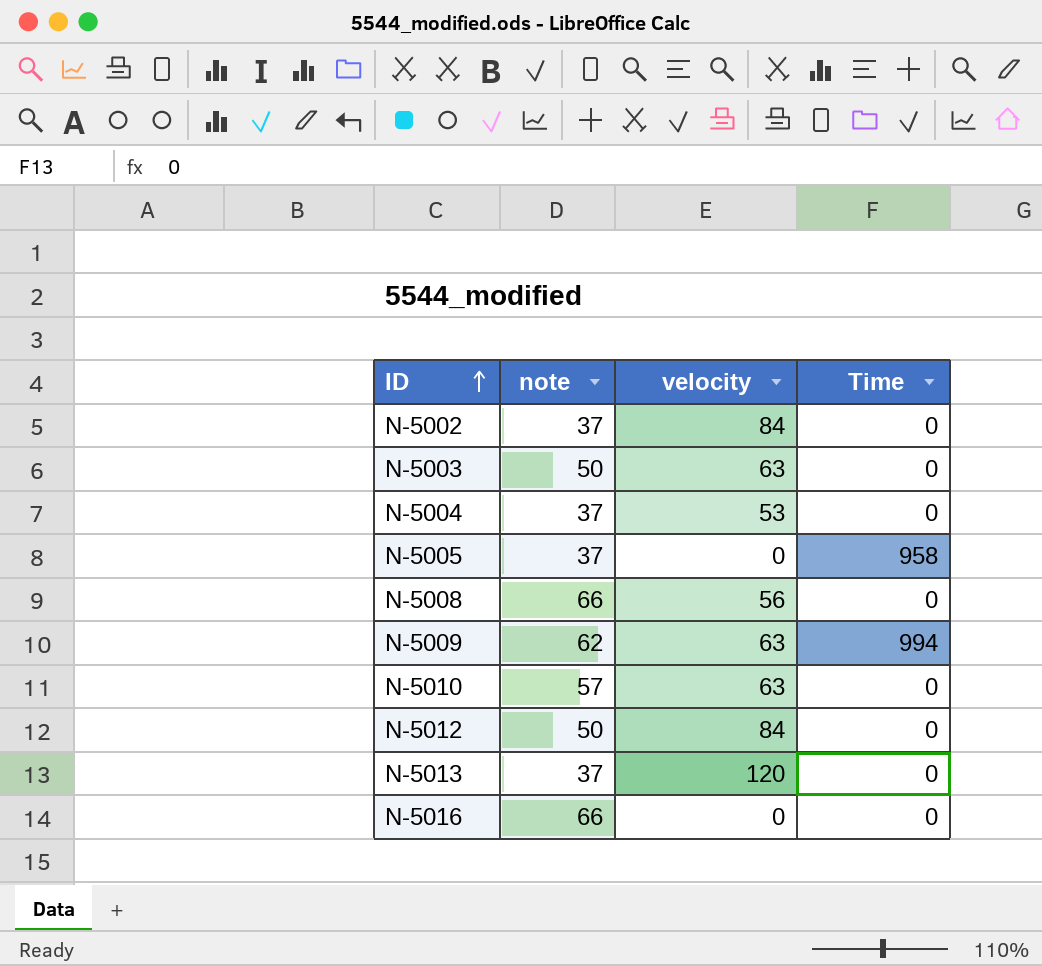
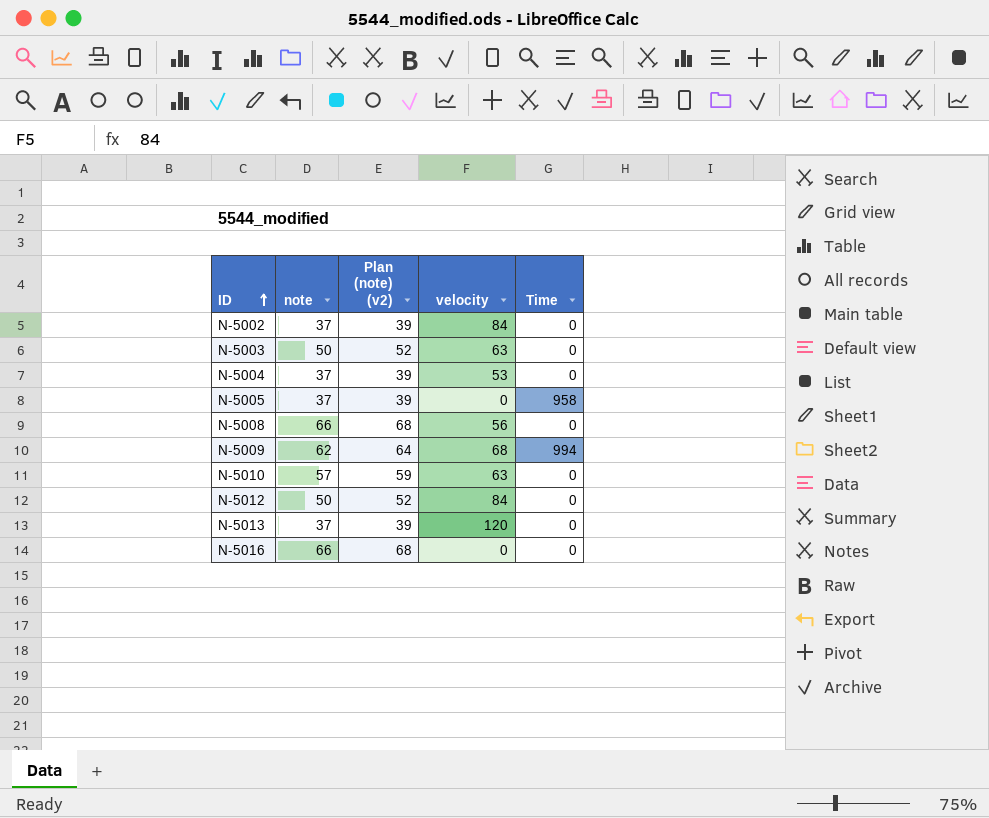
column Plan (note) (v2) | formula: none -> [note] + 2
N-5009 | velocity: 63 -> 68

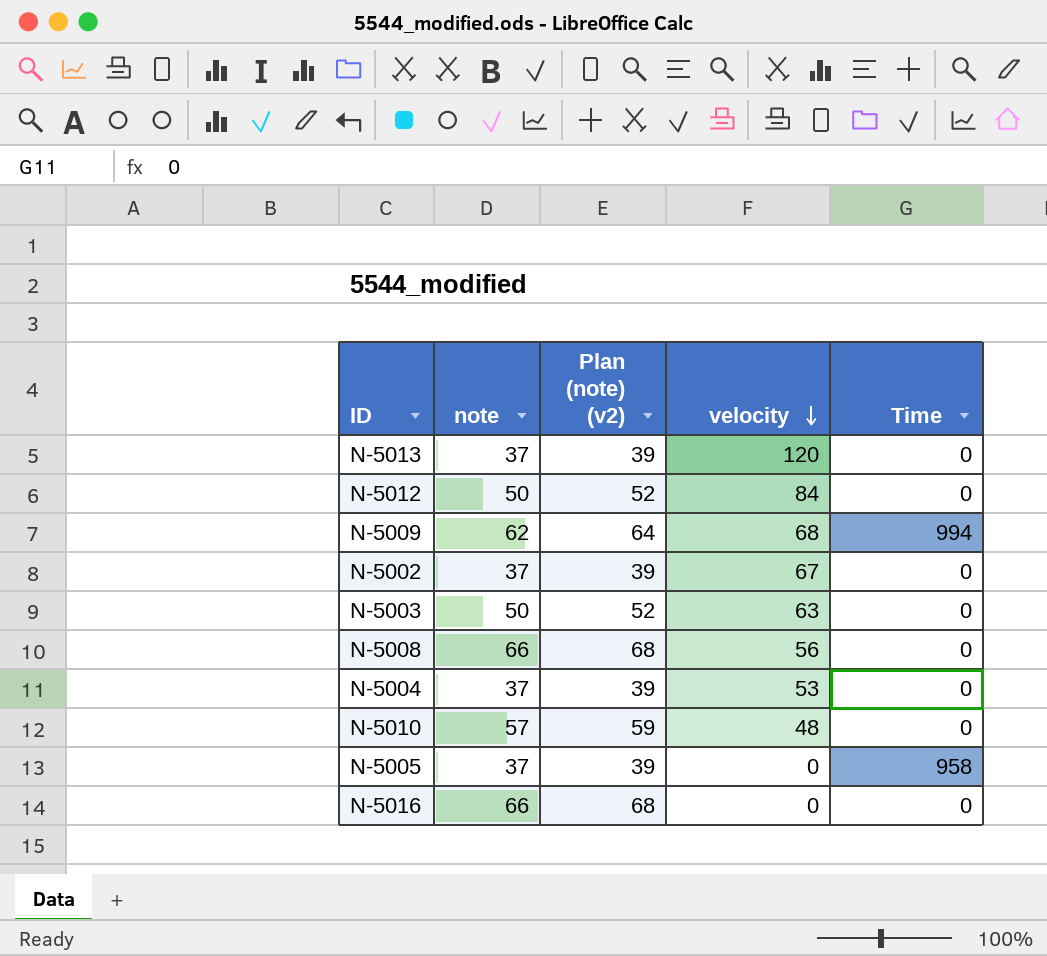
row order: ID ascending -> velocity descending
N-5002 | velocity: 84 -> 67
N-5010 | velocity: 63 -> 48

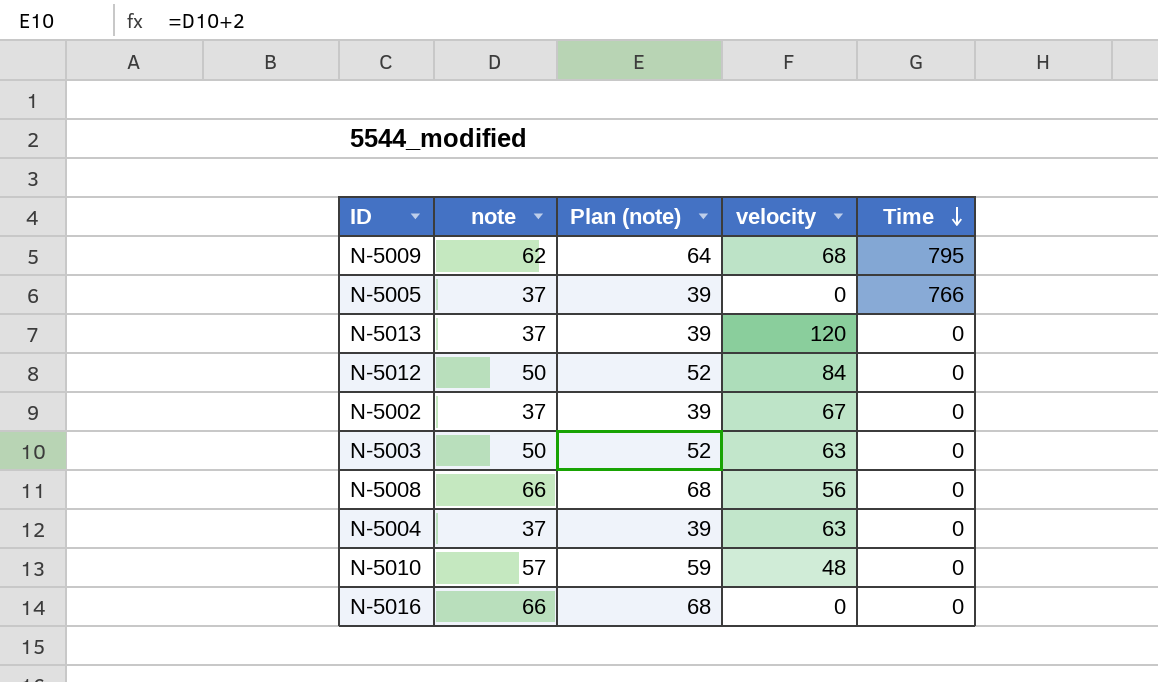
row order: velocity descending -> Time descending
column name: Plan (note) (v2) -> Plan (note)
N-5009 | Time: 994 -> 795
N-5005 | Time: 958 -> 766
N-5004 | velocity: 53 -> 63

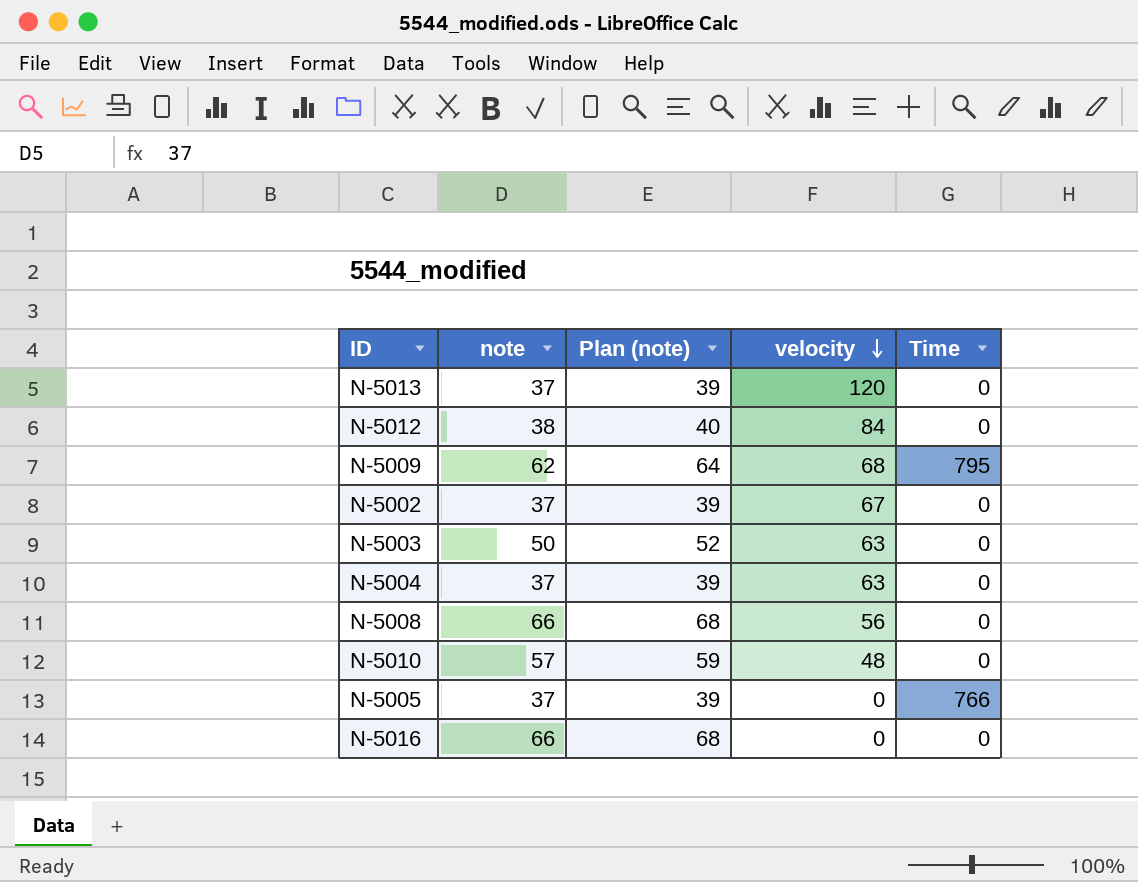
row order: Time descending -> velocity descending
N-5012 | note: 50 -> 38
N-5012 | Plan (note): 52 -> 40

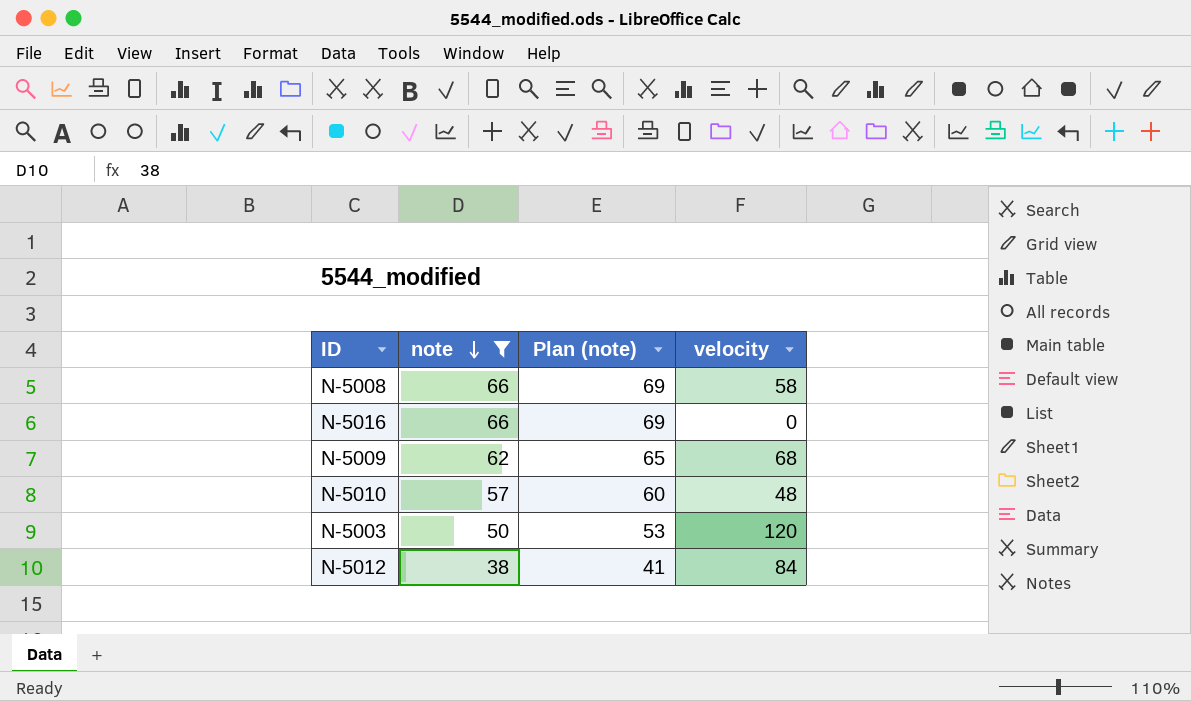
filter: none -> note != 37
row order: velocity descending -> note descending
column Time | position: 5 -> none
column Plan (note) | formula: [note] + 2 -> [note] + 3
N-5008 | velocity: 56 -> 58
N-5003 | velocity: 63 -> 120

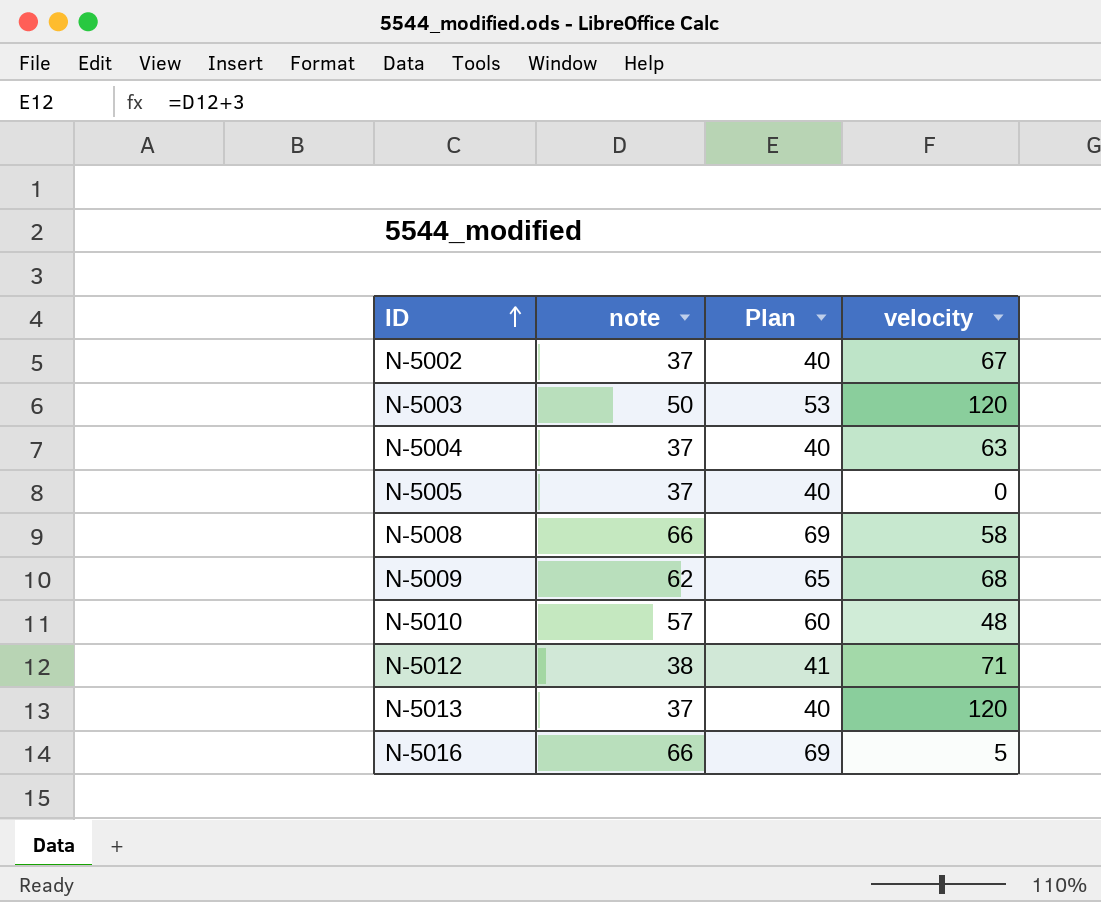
filter: note != 37 -> none
row order: note descending -> ID ascending
column name: Plan (note) -> Plan
N-5012 | velocity: 84 -> 71
N-5016 | velocity: 0 -> 5

